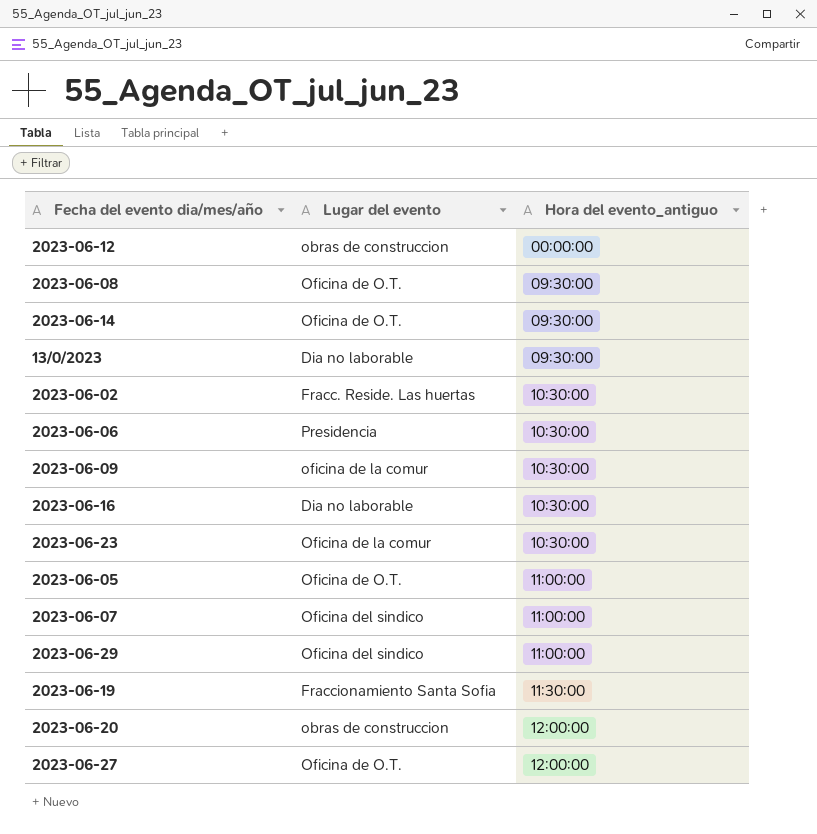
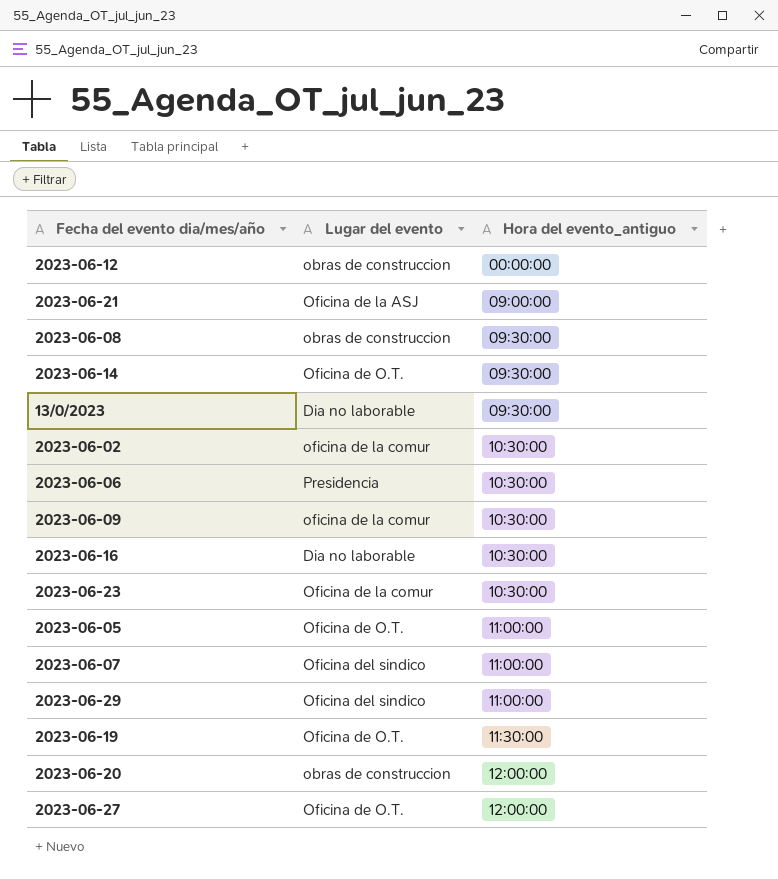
row 2023-06-21: none -> Oficina de la ASJ | 09:00:00
2023-06-08 | Lugar del evento: Oficina de O.T. -> obras de construccion
2023-06-02 | Lugar del evento: Fracc. Reside. Las huertas -> oficina de la comur
2023-06-19 | Lugar del evento: Fraccionamiento Santa Sofia -> Oficina de O.T.

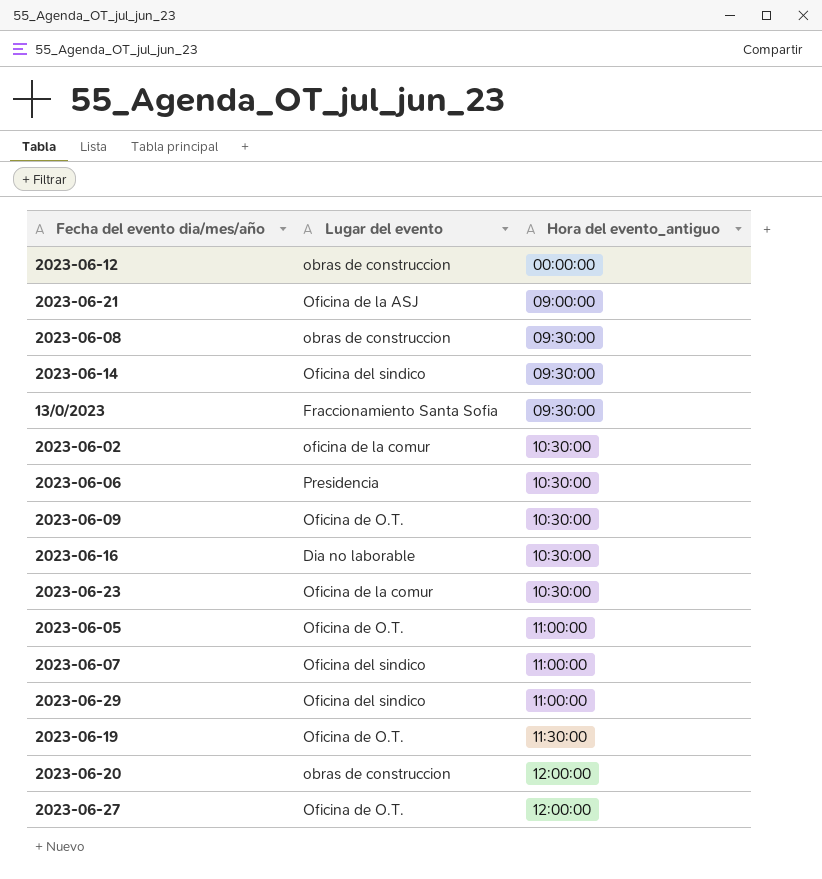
2023-06-14 | Lugar del evento: Oficina de O.T. -> Oficina del sindico
13/0/2023 | Lugar del evento: Dia no laborable -> Fraccionamiento Santa Sofia
2023-06-09 | Lugar del evento: oficina de la comur -> Oficina de O.T.

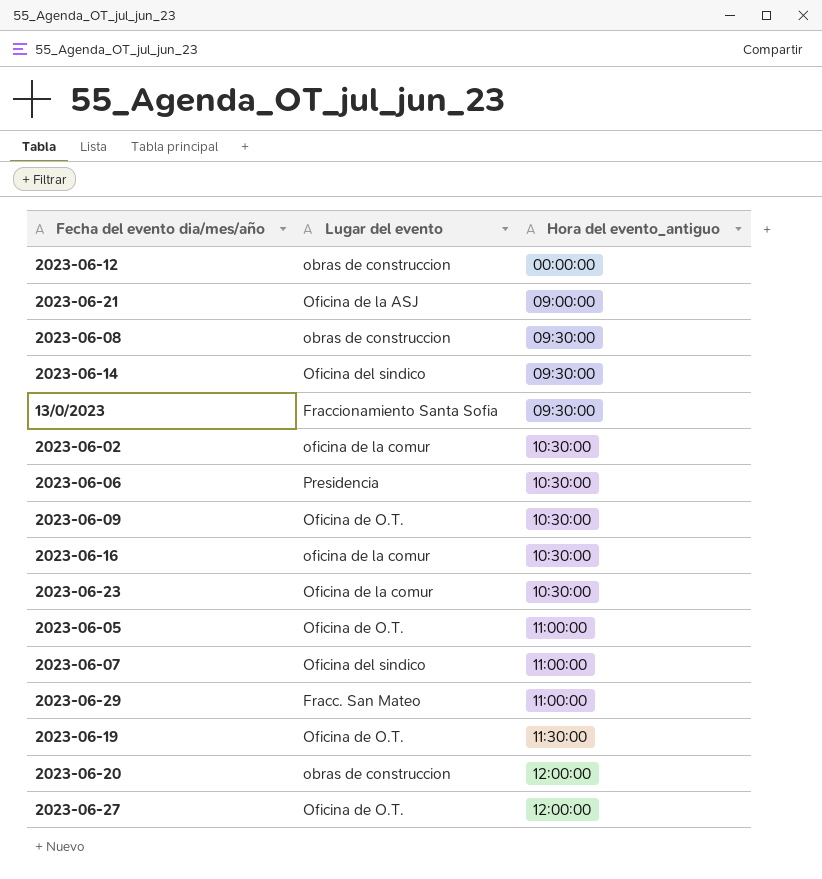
2023-06-16 | Lugar del evento: Dia no laborable -> oficina de la comur
2023-06-29 | Lugar del evento: Oficina del sindico -> Fracc. San Mateo

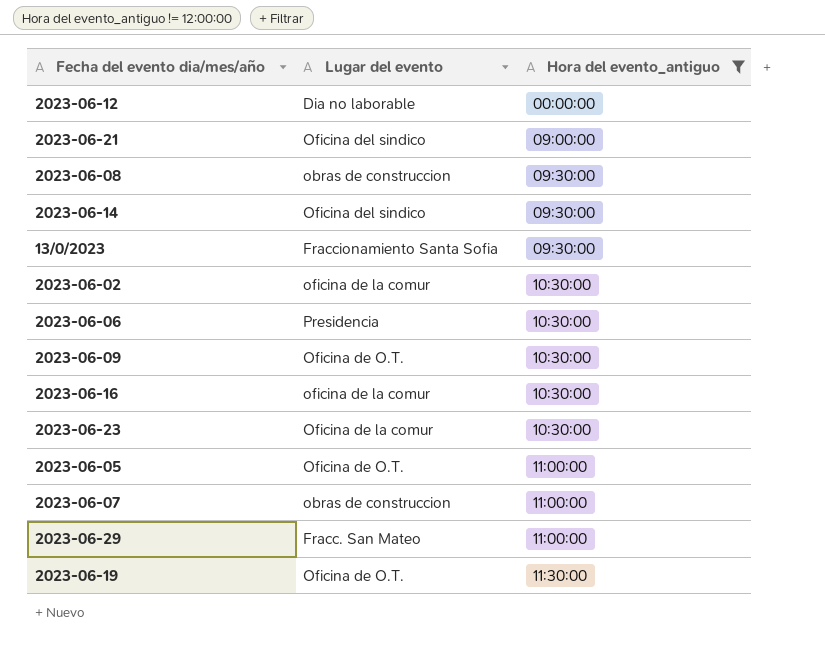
filter: none -> Hora del evento_antiguo != 12:00:00
2023-06-12 | Lugar del evento: obras de construccion -> Dia no laborable
2023-06-21 | Lugar del evento: Oficina de la ASJ -> Oficina del sindico
2023-06-07 | Lugar del evento: Oficina del sindico -> obras de construccion

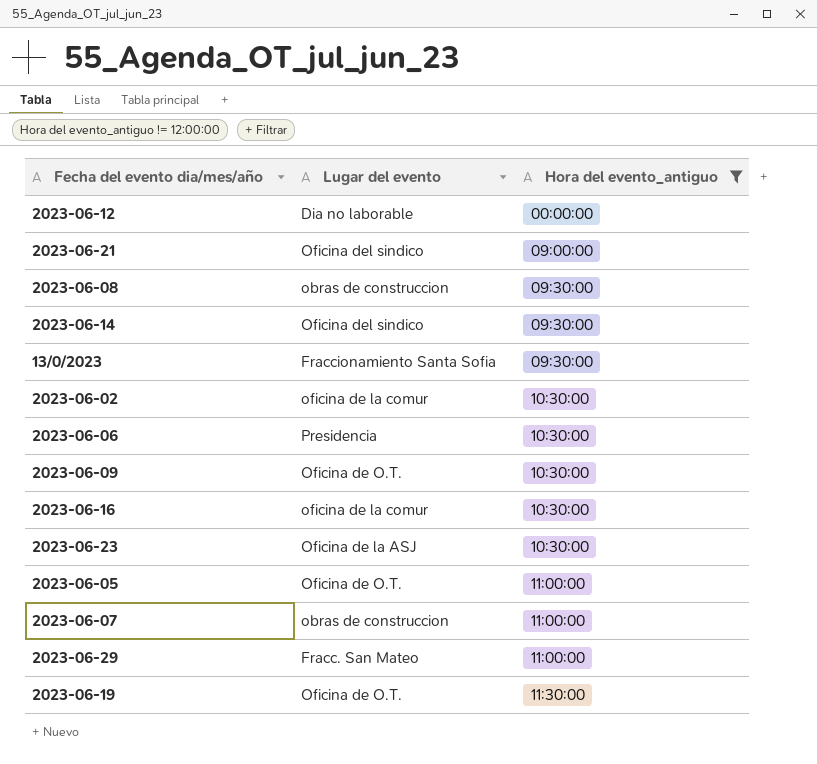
2023-06-23 | Lugar del evento: Oficina de la comur -> Oficina de la ASJ

